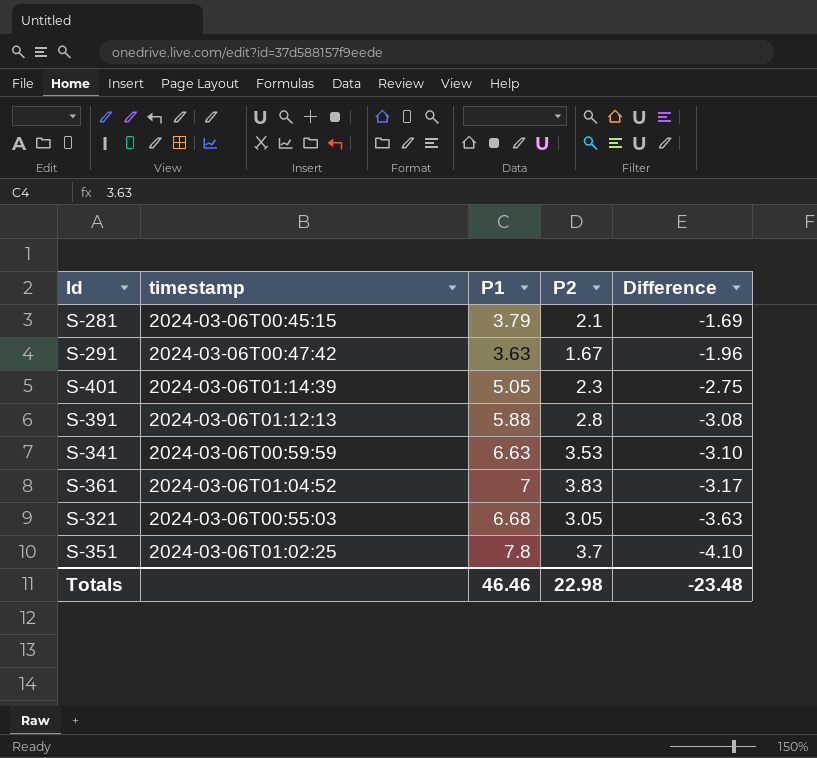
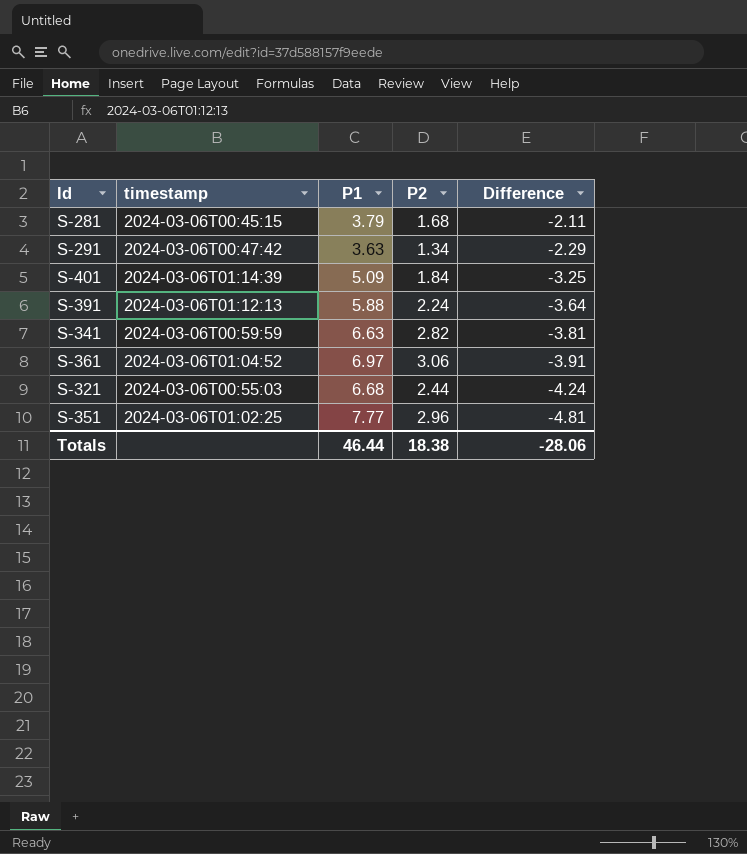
S-281 | P2: 2.1 -> 1.68
S-281 | Difference: -1.69 -> -2.11
S-291 | P2: 1.67 -> 1.34
S-291 | Difference: -1.96 -> -2.29
S-401 | P1: 5.05 -> 5.09
S-401 | P2: 2.3 -> 1.84
S-401 | Difference: -2.75 -> -3.25
S-391 | P2: 2.8 -> 2.24
S-391 | Difference: -3.08 -> -3.64
S-341 | P2: 3.53 -> 2.82
S-341 | Difference: -3.10 -> -3.81
S-361 | P1: 7 -> 6.97
S-361 | P2: 3.83 -> 3.06
S-361 | Difference: -3.17 -> -3.91
S-321 | P2: 3.05 -> 2.44
S-321 | Difference: -3.63 -> -4.24
S-351 | P1: 7.8 -> 7.77
S-351 | P2: 3.7 -> 2.96
S-351 | Difference: -4.10 -> -4.81
Totals | P1: 46.46 -> 46.44
Totals | P2: 22.98 -> 18.38
Totals | Difference: -23.48 -> -28.06

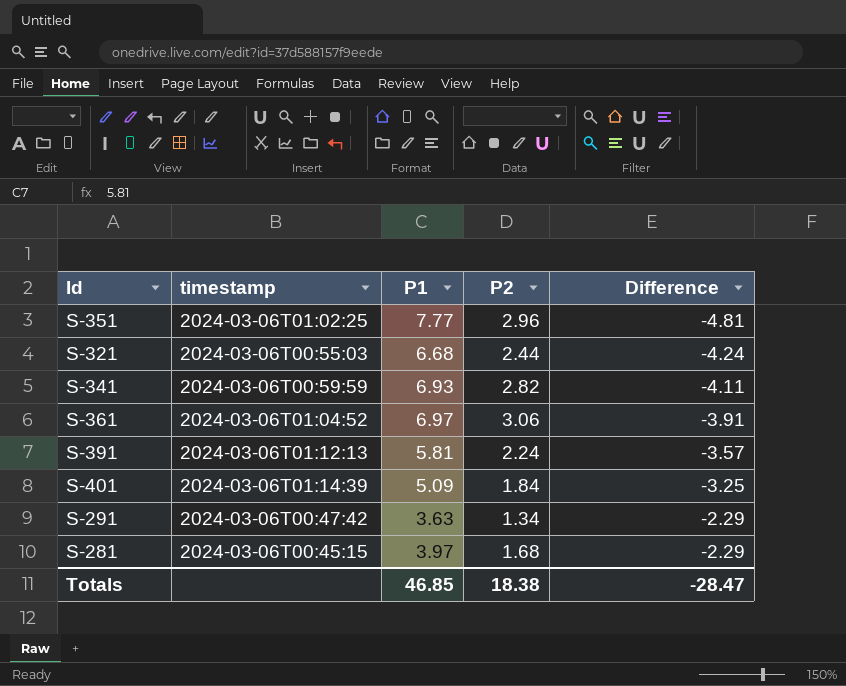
row order: Difference descending -> Difference ascending
S-341 | P1: 6.63 -> 6.93
S-341 | Difference: -3.81 -> -4.11
S-391 | P1: 5.88 -> 5.81
S-391 | Difference: -3.64 -> -3.57
S-281 | P1: 3.79 -> 3.97
S-281 | Difference: -2.11 -> -2.29
Totals | P1: 46.44 -> 46.85
Totals | Difference: -28.06 -> -28.47

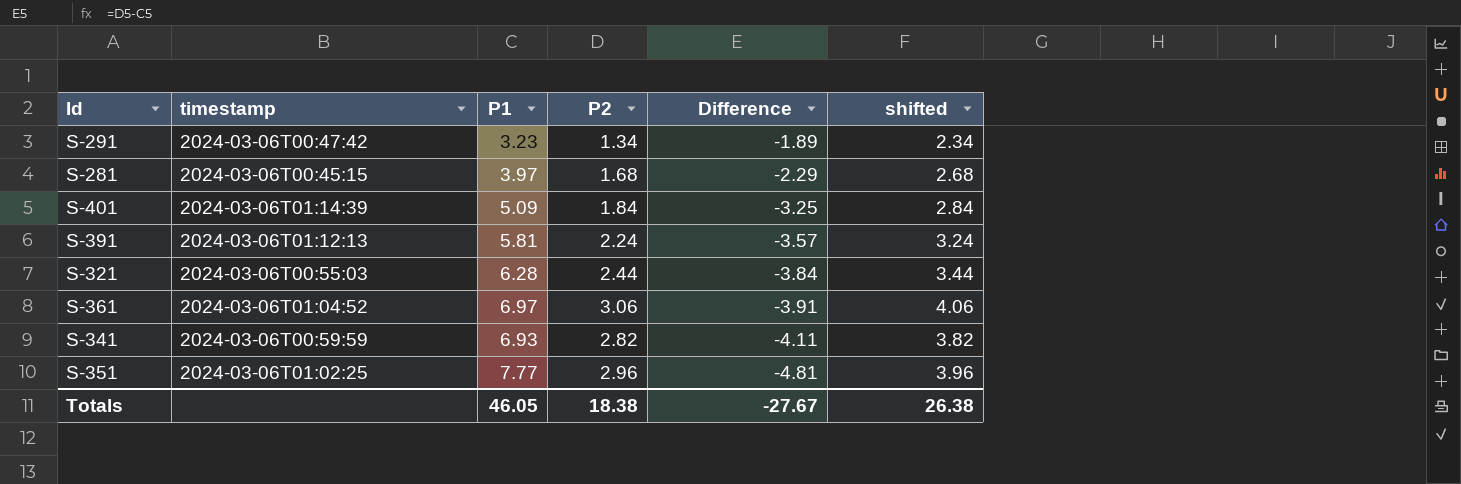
row order: Difference ascending -> Difference descending
column shifted | formula: none -> [P2] + 1
S-291 | P1: 3.63 -> 3.23
S-291 | Difference: -2.29 -> -1.89
S-321 | P1: 6.68 -> 6.28
S-321 | Difference: -4.24 -> -3.84
Totals | P1: 46.85 -> 46.05
Totals | Difference: -28.47 -> -27.67

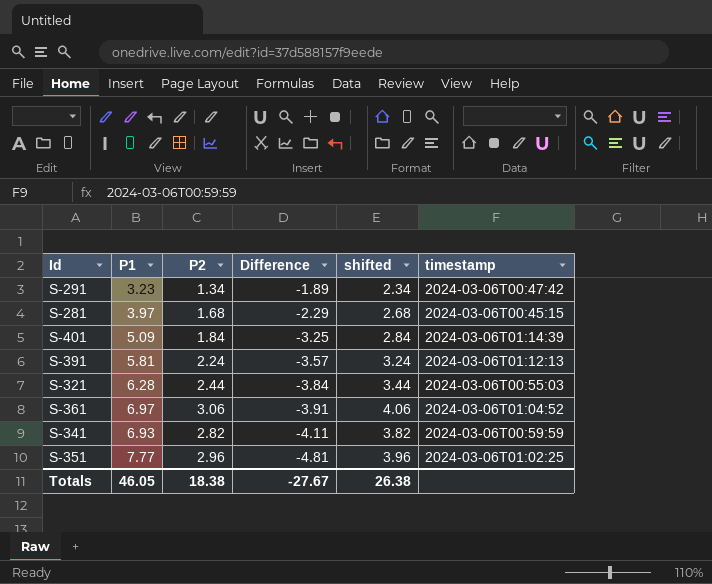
column timestamp | position: 2 -> 6

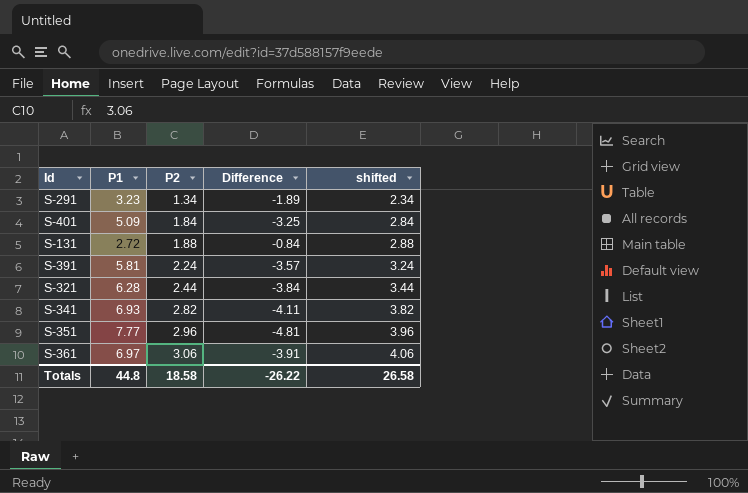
row order: Difference descending -> P2 ascending
column timestamp | position: 6 -> none
row S-281: 3.97 | 1.68 | -2.29 | 2.68 | 2024-03-06T00:45:15 -> none
row S-131: none -> 2.72 | 1.88 | -0.84 | 2.88
Totals | P1: 46.05 -> 44.8
Totals | P2: 18.38 -> 18.58
Totals | Difference: -27.67 -> -26.22
Totals | shifted: 26.38 -> 26.58

